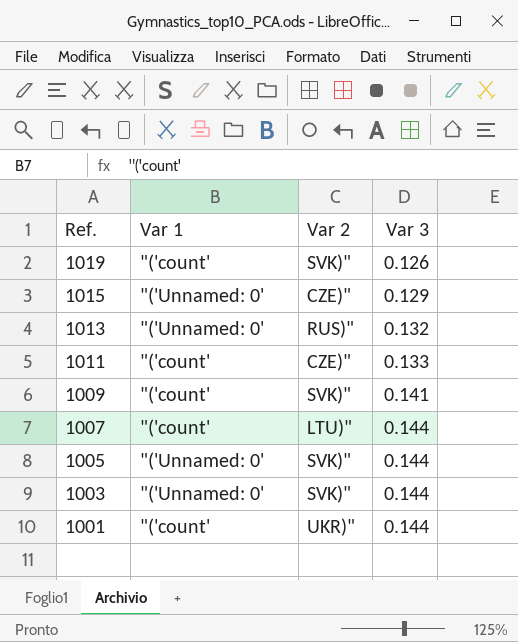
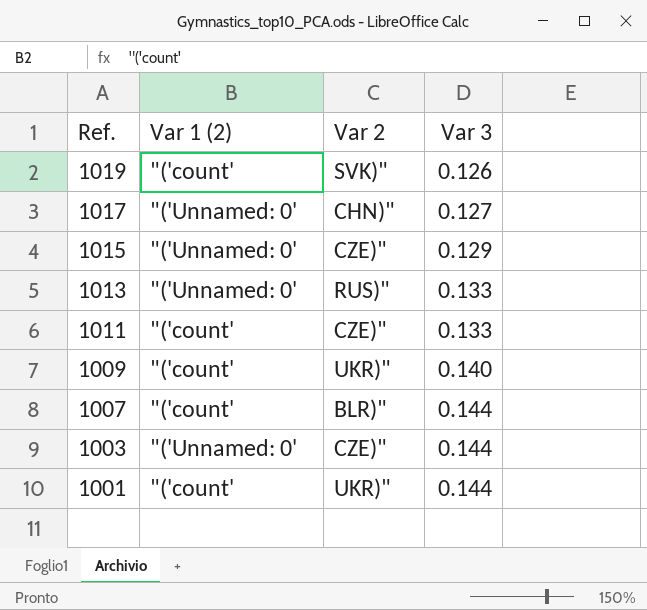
column name: Var 1 -> Var 1 (2)
row 1005: "('Unnamed: 0' | SVK)" | 0.144 -> none
row 1017: none -> "('Unnamed: 0' | CHN)" | 0.127
1013 | Var 3: 0.132 -> 0.133
1009 | Var 2: SVK)" -> UKR)"
1009 | Var 3: 0.141 -> 0.140
1007 | Var 2: LTU)" -> BLR)"
1003 | Var 2: SVK)" -> CZE)"

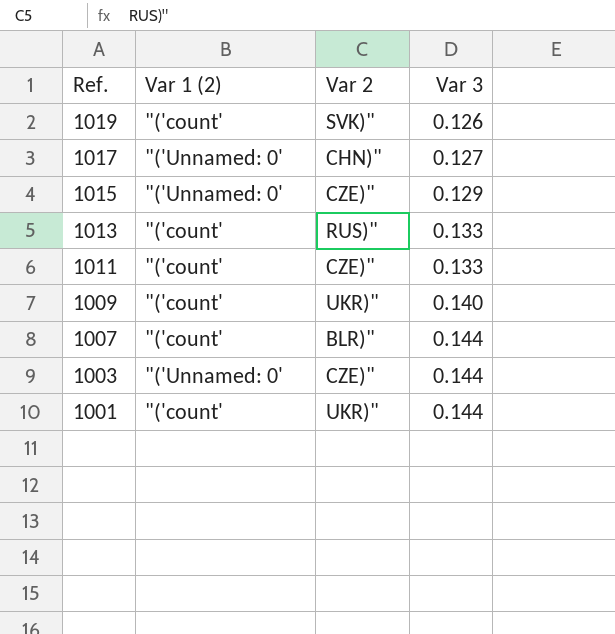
1013 | Var 1 (2): "('Unnamed: 0' -> "('count'

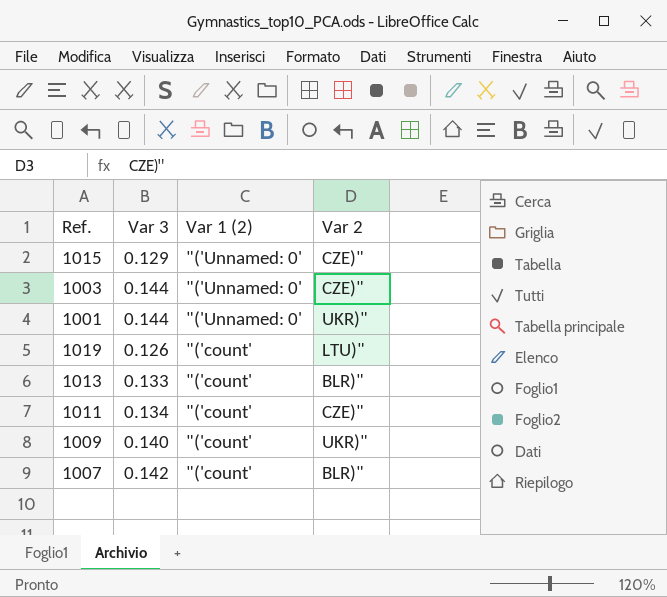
row order: Ref. descending -> Var 1 (2) descending
column Var 3 | position: 4 -> 2
row 1017: "('Unnamed: 0' | CHN)" | 0.127 -> none
1001 | Var 1 (2): "('count' -> "('Unnamed: 0'
1019 | Var 2: SVK)" -> LTU)"
1013 | Var 2: RUS)" -> BLR)"
1011 | Var 3: 0.133 -> 0.134
1007 | Var 3: 0.144 -> 0.142

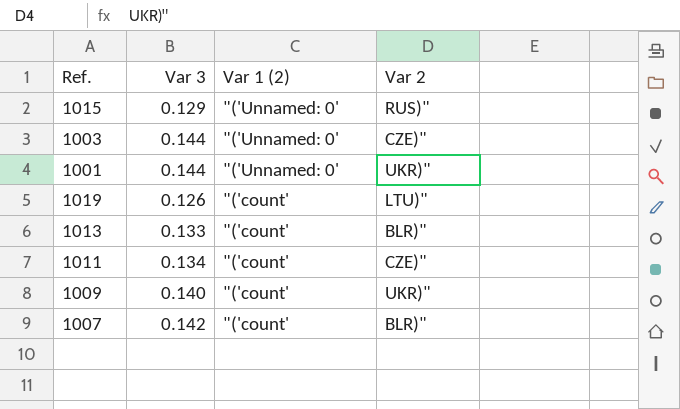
1015 | Var 2: CZE)" -> RUS)"

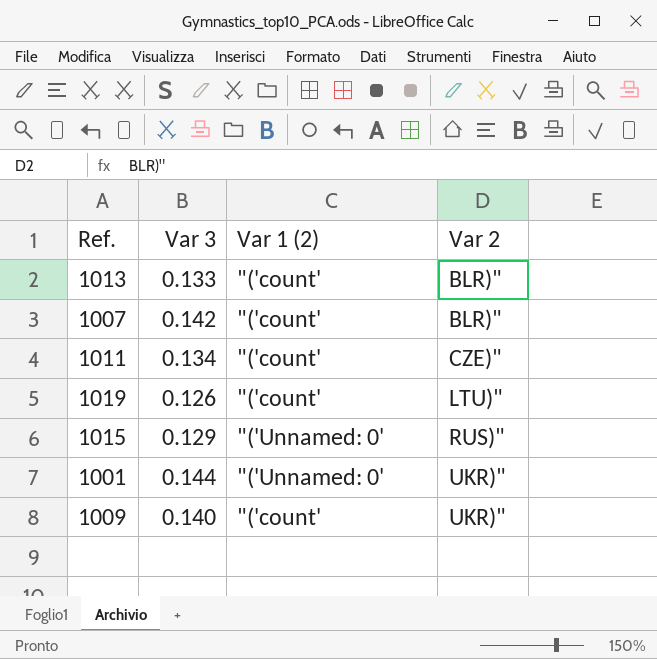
row order: Var 1 (2) descending -> Var 2 ascending
row 1003: 0.144 | "('Unnamed: 0' | CZE)" -> none

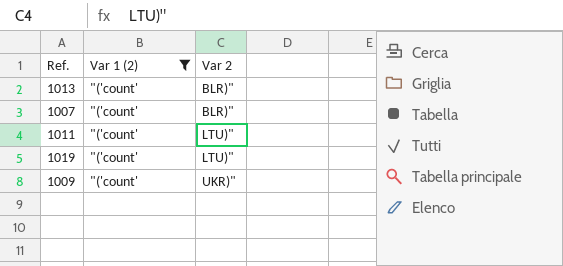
filter: none -> Var 1 (2) = "('count'
column Var 3 | position: 2 -> none
1011 | Var 2: CZE)" -> LTU)"

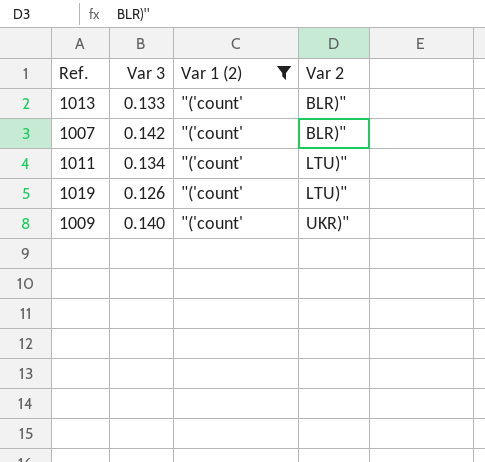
column Var 3 | position: none -> 2

